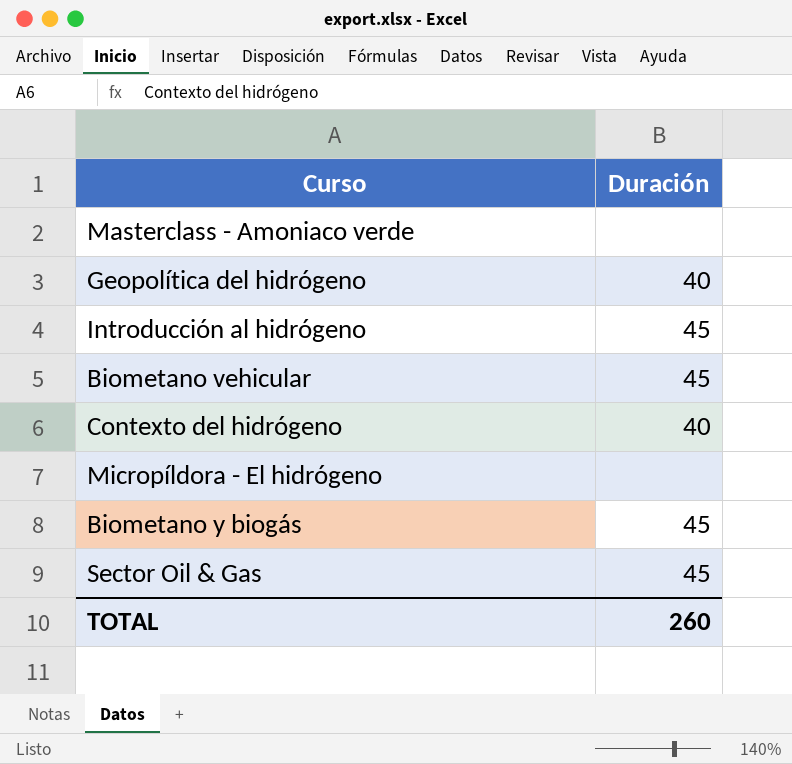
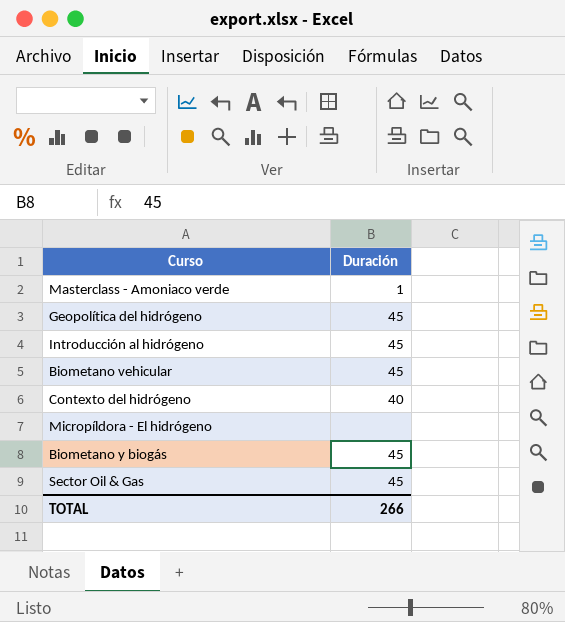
Masterclass - Amoniaco verde | Duración: none -> 1
Geopolítica del hidrógeno | Duración: 40 -> 45
TOTAL | Duración: 260 -> 266

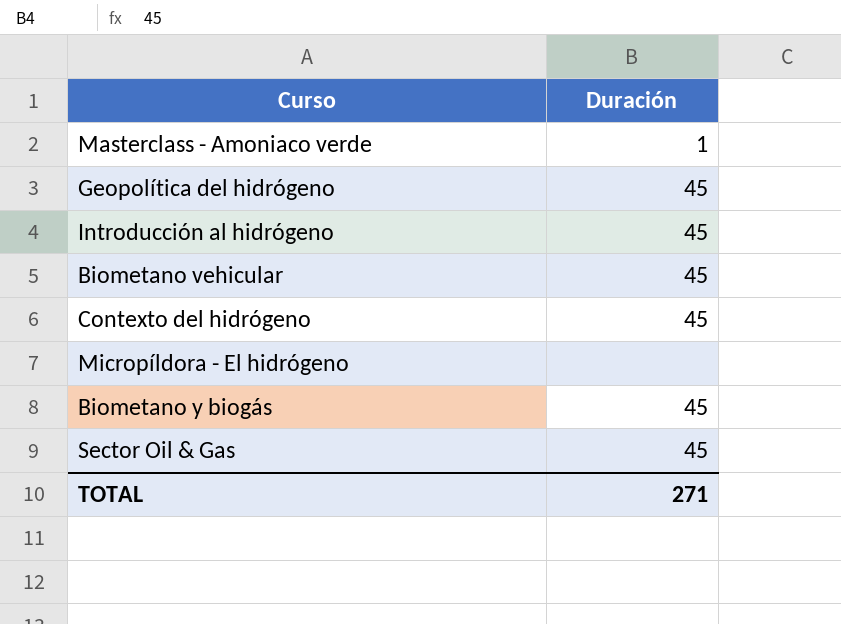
Contexto del hidrógeno | Duración: 40 -> 45
TOTAL | Duración: 266 -> 271

